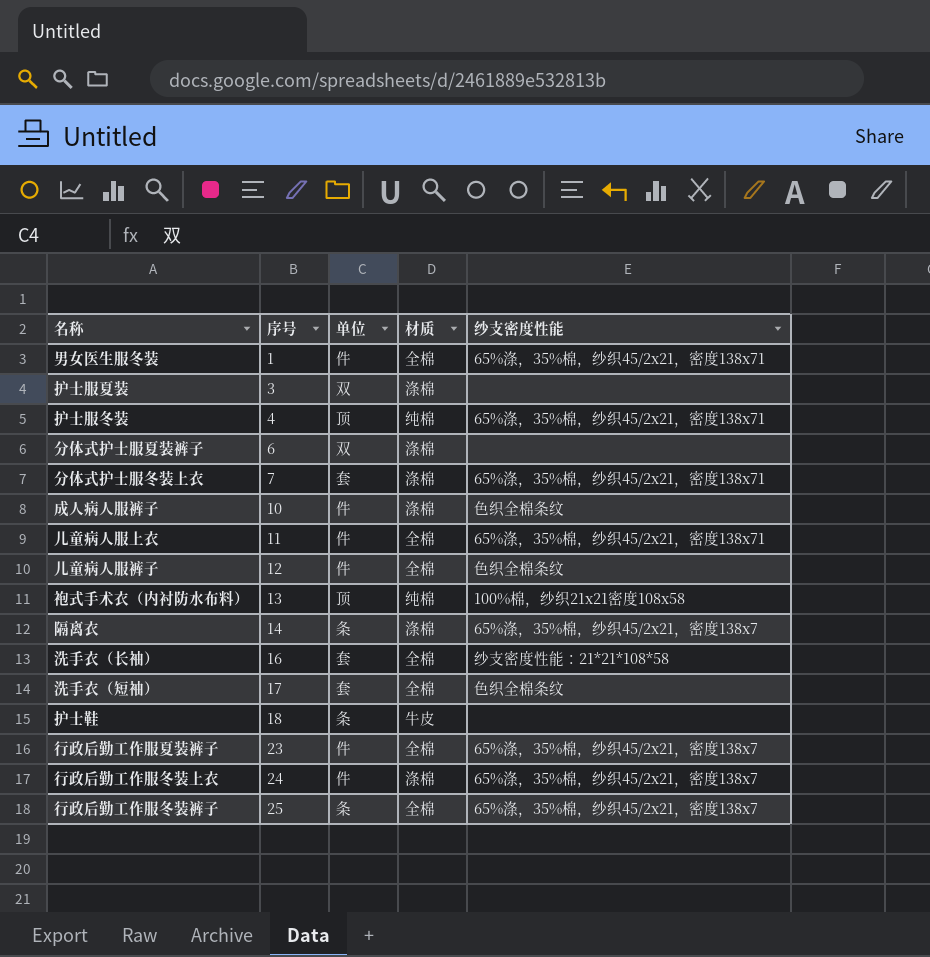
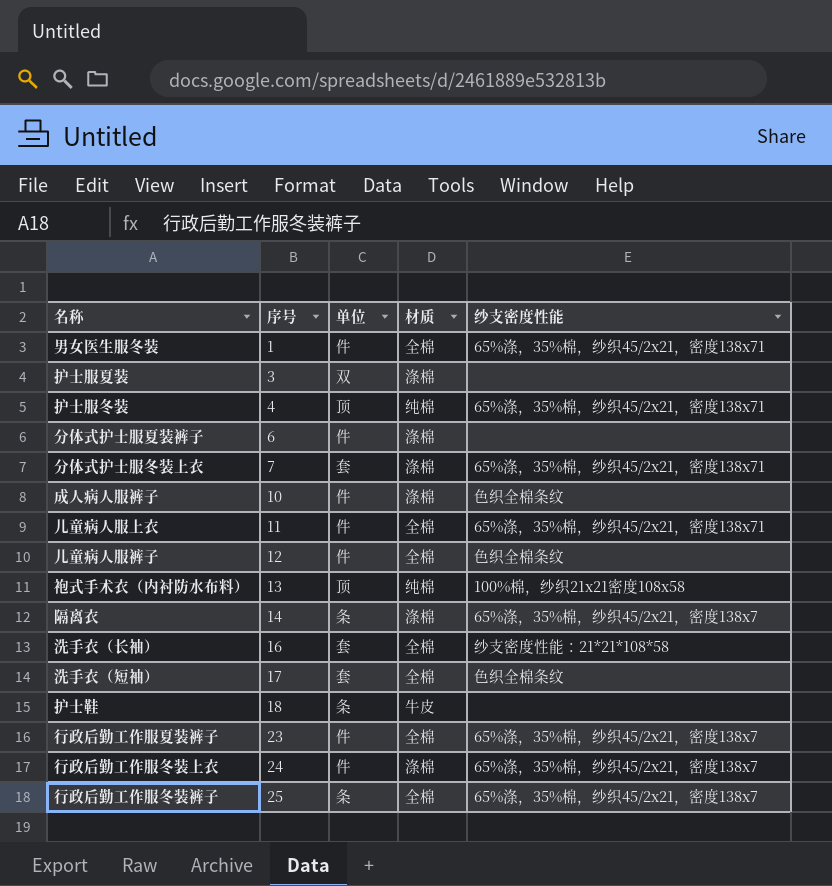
分体式护士服夏装裤子 | 单位: 双 -> 件

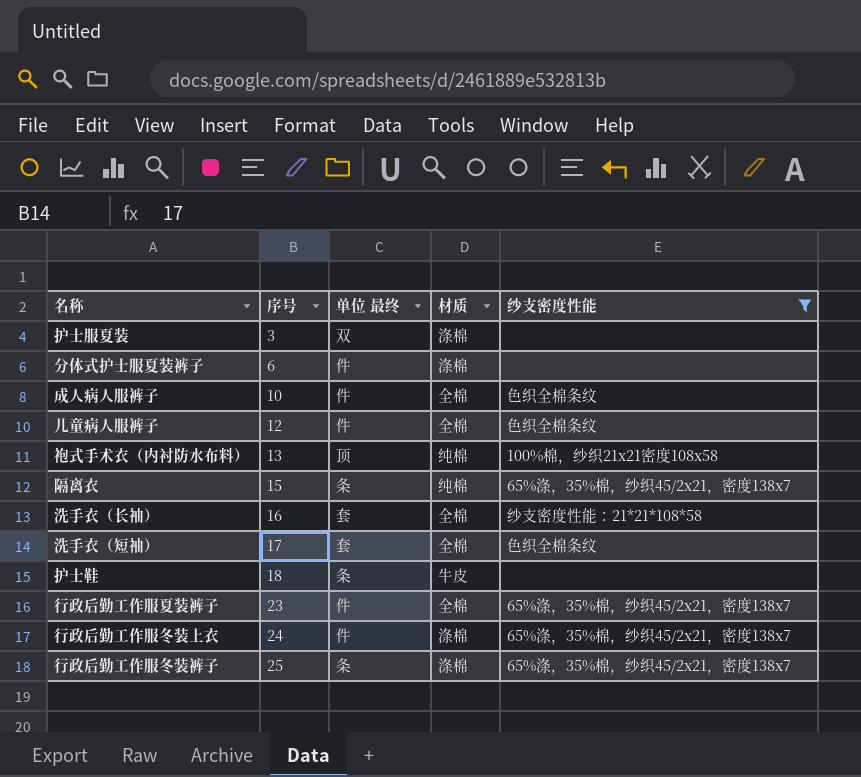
filter: none -> 纱支密度性能 != 65%涤，35%棉，纱织45/2x21，密度138x71
column name: 单位 -> 单位 最终
成人病人服裤子 | 材质: 涤棉 -> 全棉
隔离衣 | 序号: 14 -> 15
隔离衣 | 材质: 涤棉 -> 纯棉
行政后勤工作服冬装裤子 | 材质: 全棉 -> 涤棉

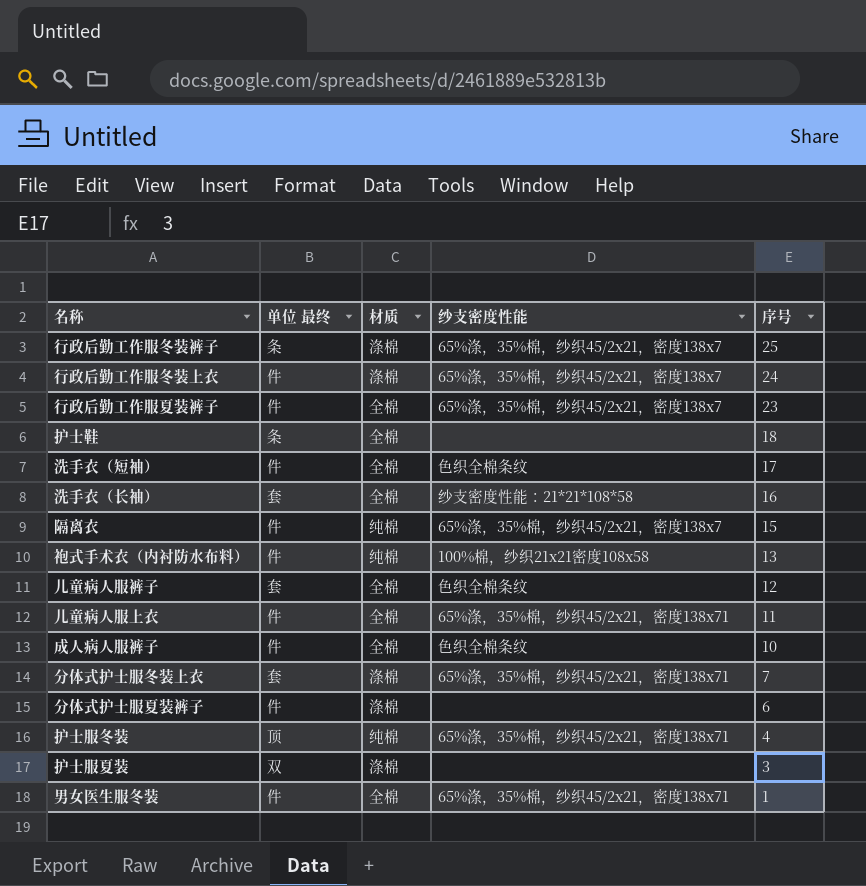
filter: 纱支密度性能 != 65%涤，35%棉，纱织45/2x21，密度138x71 -> none
row order: 序号 ascending -> 序号 descending
column 序号 | position: 2 -> 5
护士鞋 | 材质: 牛皮 -> 全棉
洗手衣（短袖） | 单位 最终: 套 -> 件
隔离衣 | 单位 最终: 条 -> 件
袍式手术衣（内衬防水布料） | 单位 最终: 顶 -> 件
儿童病人服裤子 | 单位 最终: 件 -> 套

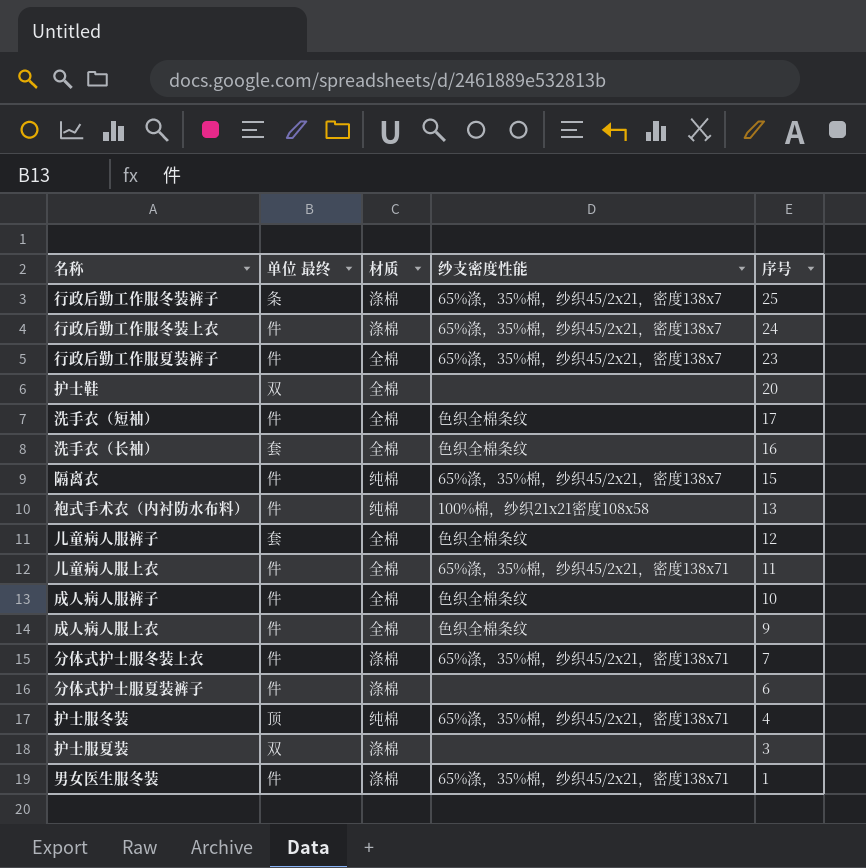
护士鞋 | 单位 最终: 条 -> 双
护士鞋 | 序号: 18 -> 20
洗手衣（长袖） | 纱支密度性能: 纱支密度性能：21*21*108*58 -> 色织全棉条纹
row 成人病人服上衣: none -> 件 | 全棉 | 色织全棉条纹 | 9
分体式护士服冬装上衣 | 单位 最终: 套 -> 件
男女医生服冬装 | 材质: 全棉 -> 涤棉

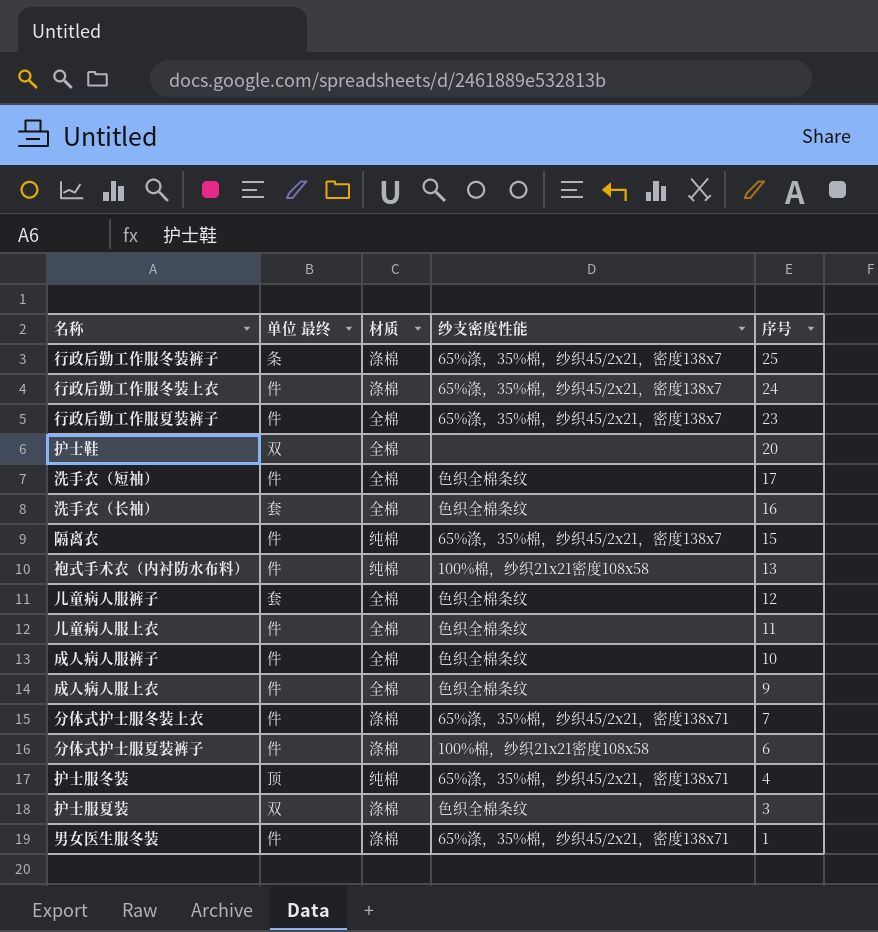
儿童病人服上衣 | 纱支密度性能: 65%涤，35%棉，纱织45/2x21，密度138x71 -> 色织全棉条纹
分体式护士服夏装裤子 | 纱支密度性能: none -> 100%棉，纱织21x21密度108x58
护士服夏装 | 纱支密度性能: none -> 色织全棉条纹

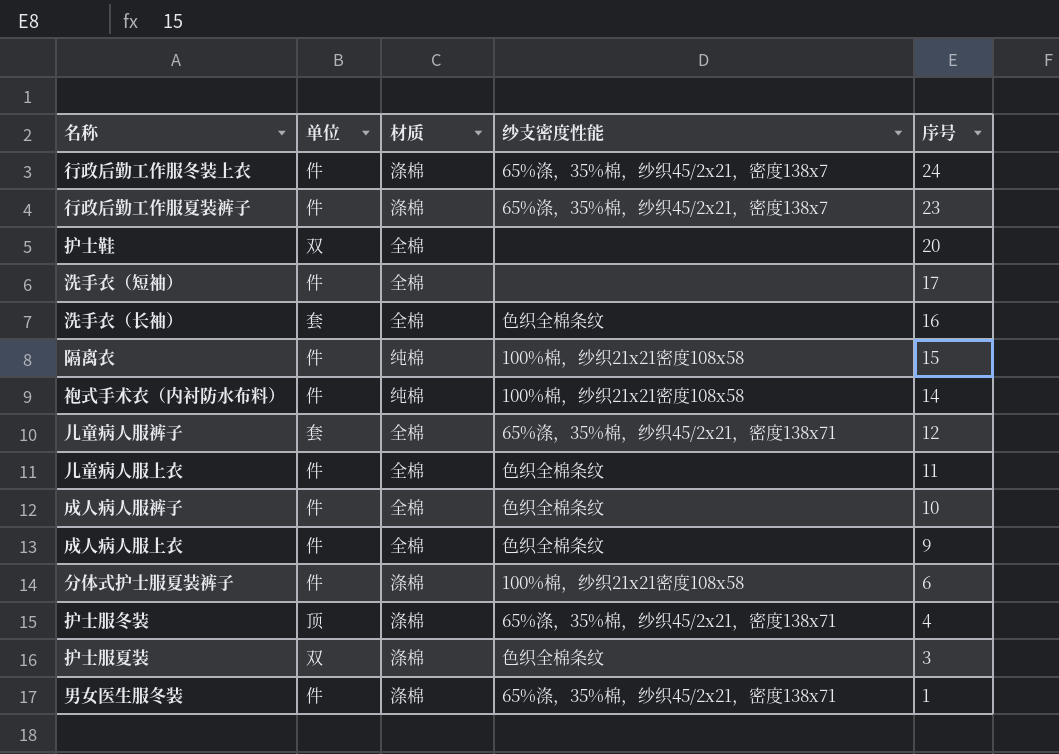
column name: 单位 最终 -> 单位
row 行政后勤工作服冬装裤子: 条 | 涤棉 | 65%涤，35%棉，纱织45/2x21，密度138x7 | 25 -> none
row 分体式护士服冬装上衣: 件 | 涤棉 | 65%涤，35%棉，纱织45/2x21，密度138x71 | 7 -> none
行政后勤工作服夏装裤子 | 材质: 全棉 -> 涤棉
洗手衣（短袖） | 纱支密度性能: 色织全棉条纹 -> none
隔离衣 | 纱支密度性能: 65%涤，35%棉，纱织45/2x21，密度138x7 -> 100%棉，纱织21x21密度108x58
袍式手术衣（内衬防水布料） | 序号: 13 -> 14
儿童病人服裤子 | 纱支密度性能: 色织全棉条纹 -> 65%涤，35%棉，纱织45/2x21，密度138x71
护士服冬装 | 材质: 纯棉 -> 涤棉

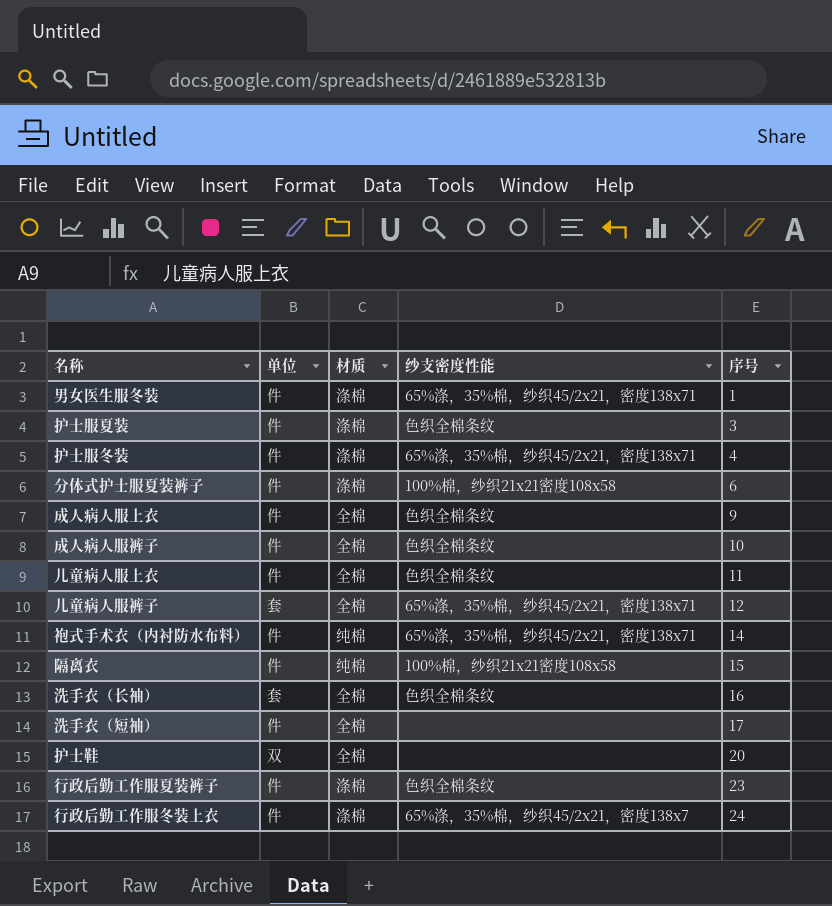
row order: 序号 descending -> 序号 ascending
护士服夏装 | 单位: 双 -> 件
护士服冬装 | 单位: 顶 -> 件
袍式手术衣（内衬防水布料） | 纱支密度性能: 100%棉，纱织21x21密度108x58 -> 65%涤，35%棉，纱织45/2x21，密度138x71
行政后勤工作服夏装裤子 | 纱支密度性能: 65%涤，35%棉，纱织45/2x21，密度138x7 -> 色织全棉条纹

